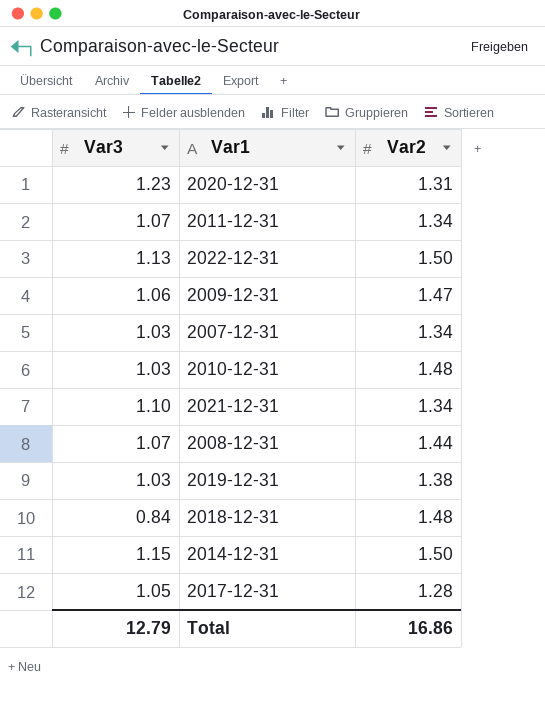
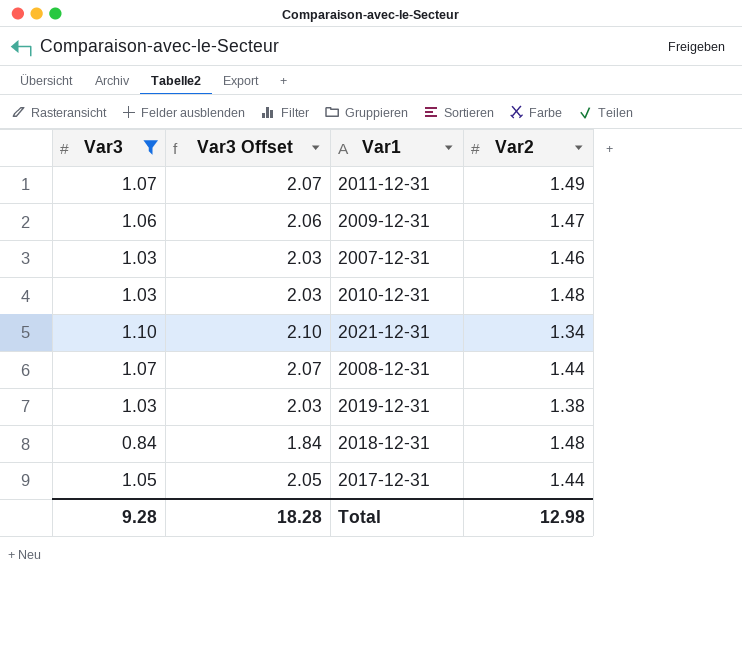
filter: none -> Var3 <= 1.10
column Var3 Offset | formula: none -> [Var3] + 1
2011-12-31 | Var2: 1.34 -> 1.49
2007-12-31 | Var2: 1.34 -> 1.46
2017-12-31 | Var2: 1.28 -> 1.44
Total | Var3: 12.79 -> 9.28
Total | Var2: 16.86 -> 12.98

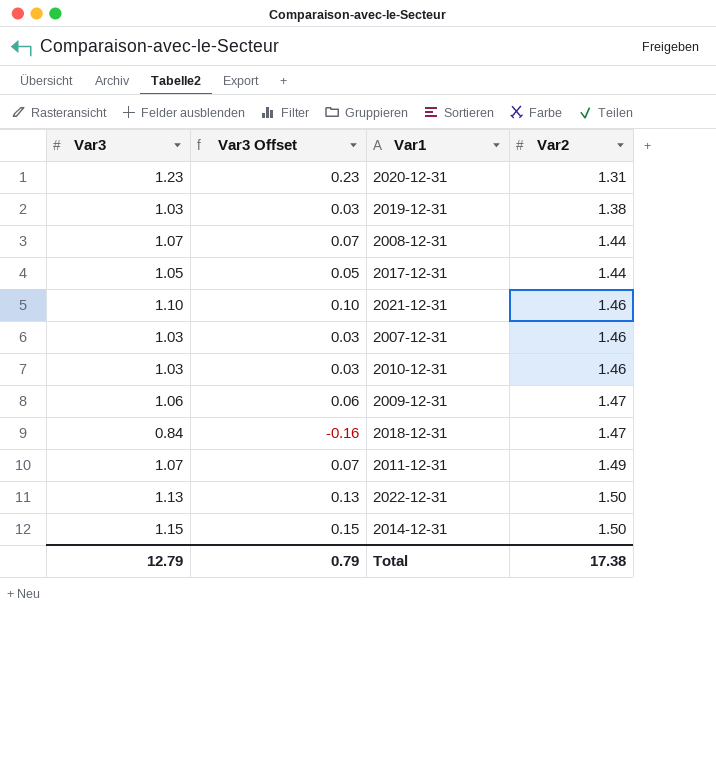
filter: Var3 <= 1.10 -> none
row order: none -> Var2 ascending
column Var3 Offset | formula: [Var3] + 1 -> [Var3] - 1
2021-12-31 | Var2: 1.34 -> 1.46
2010-12-31 | Var2: 1.48 -> 1.46
2018-12-31 | Var2: 1.48 -> 1.47
Total | Var3: 9.28 -> 12.79
Total | Var3 Offset: 18.28 -> 0.79
Total | Var2: 12.98 -> 17.38

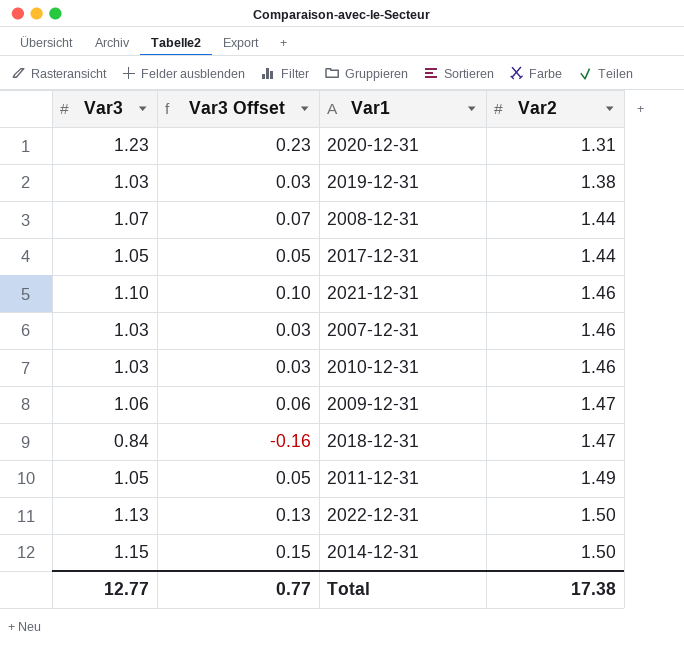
2011-12-31 | Var3: 1.07 -> 1.05
2011-12-31 | Var3 Offset: 0.07 -> 0.05
Total | Var3: 12.79 -> 12.77
Total | Var3 Offset: 0.79 -> 0.77

